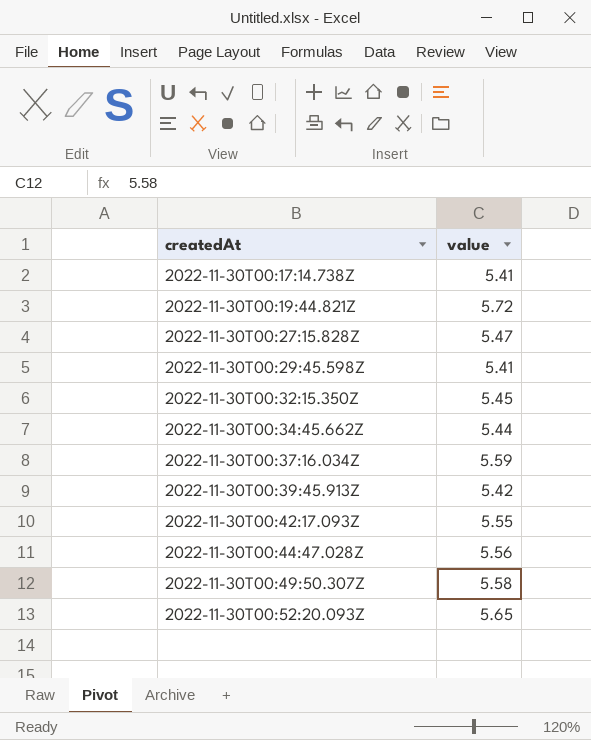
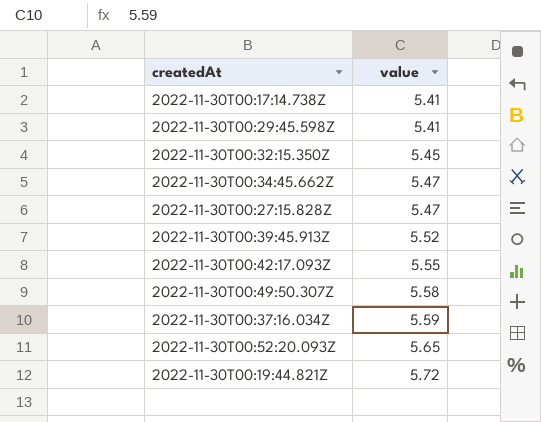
row order: createdAt ascending -> value ascending
row 2022-11-30T00:44:47.028Z: 5.56 -> none
2022-11-30T00:34:45.662Z | value: 5.44 -> 5.47
2022-11-30T00:39:45.913Z | value: 5.42 -> 5.52

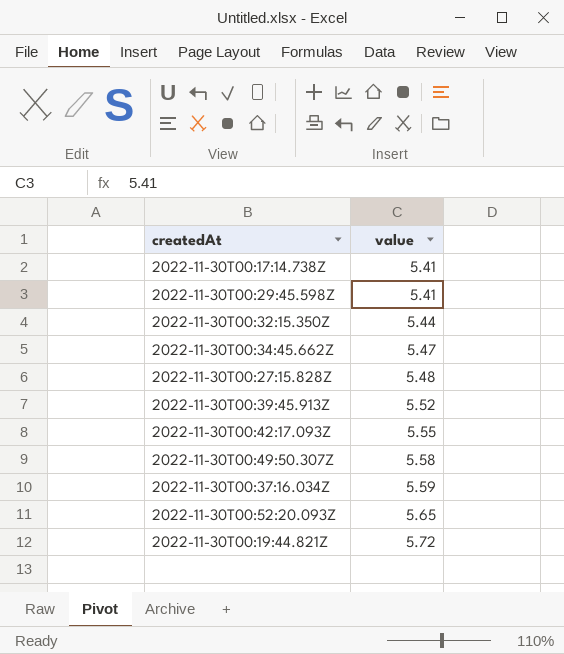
2022-11-30T00:32:15.350Z | value: 5.45 -> 5.44
2022-11-30T00:27:15.828Z | value: 5.47 -> 5.48

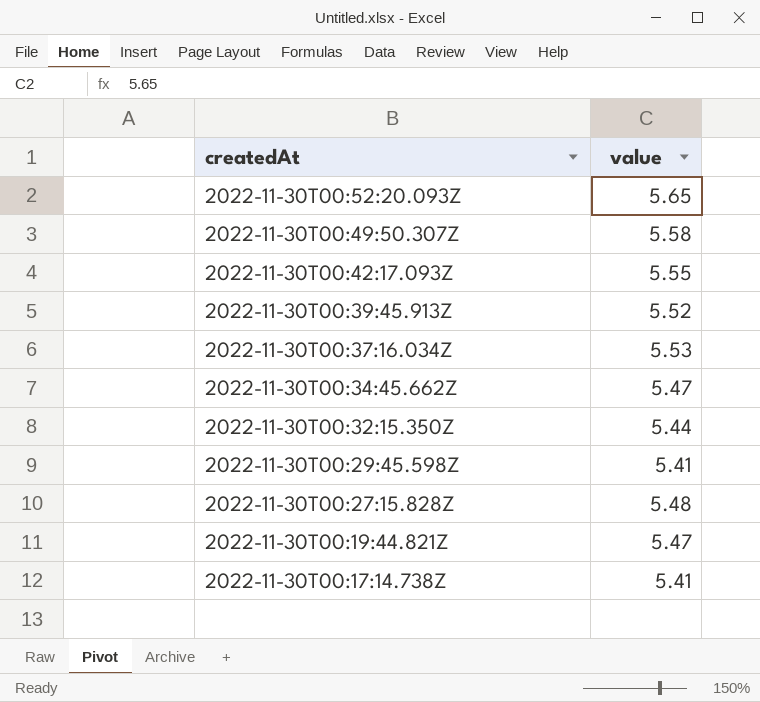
row order: value ascending -> createdAt descending
2022-11-30T00:37:16.034Z | value: 5.59 -> 5.53
2022-11-30T00:19:44.821Z | value: 5.72 -> 5.47

